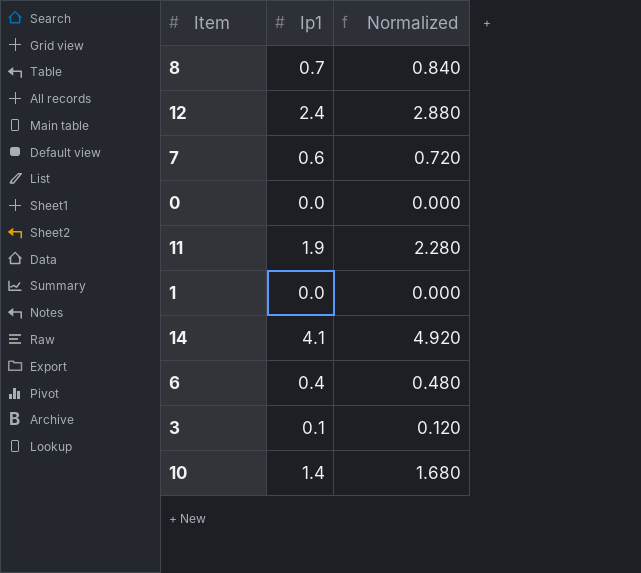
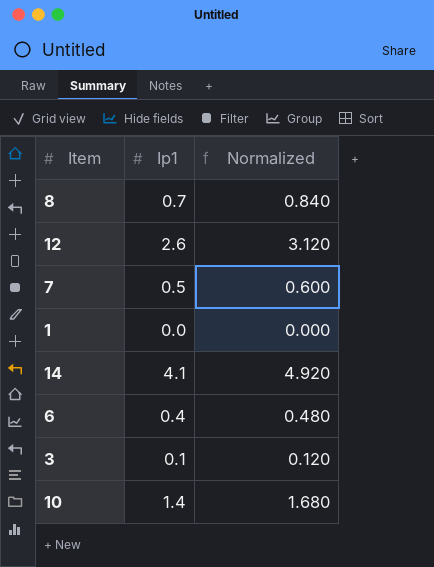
row 0: 0.0 | 0.000 -> none
row 11: 1.9 | 2.280 -> none
12 | Ip1: 2.4 -> 2.6
12 | Normalized: 2.880 -> 3.120
7 | Ip1: 0.6 -> 0.5
7 | Normalized: 0.720 -> 0.600

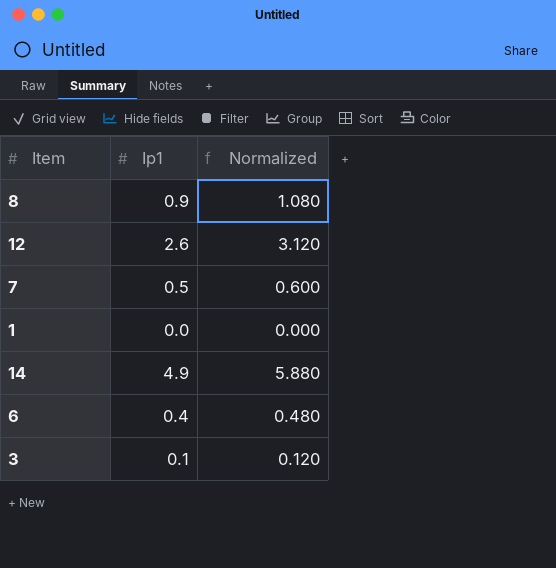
row 10: 1.4 | 1.680 -> none
8 | Ip1: 0.7 -> 0.9
8 | Normalized: 0.840 -> 1.080
14 | Ip1: 4.1 -> 4.9
14 | Normalized: 4.920 -> 5.880

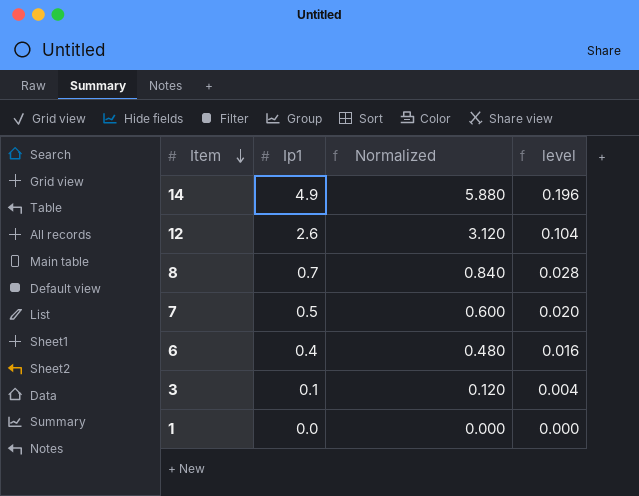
row order: none -> Item descending
column level | formula: none -> [Ip1] * 0.04
8 | Ip1: 0.9 -> 0.7
8 | Normalized: 1.080 -> 0.840

